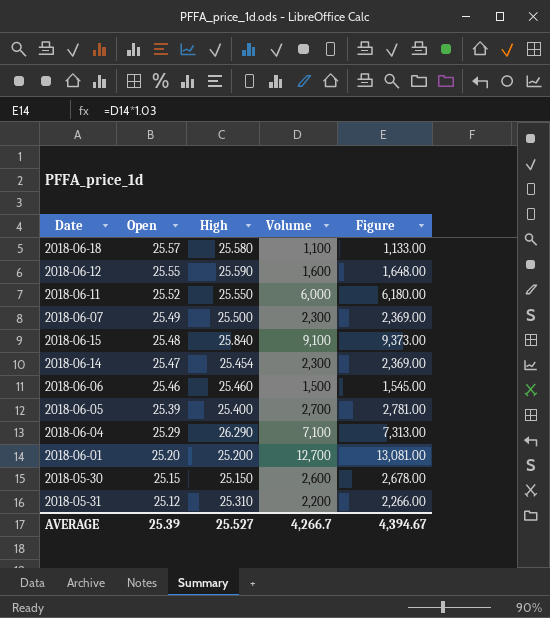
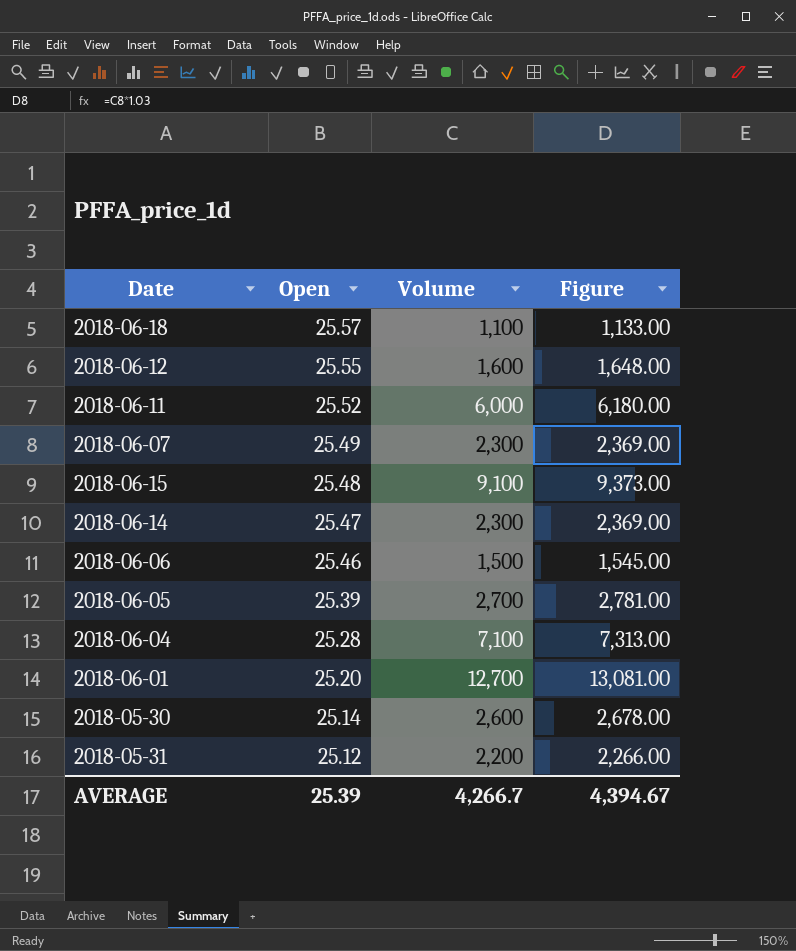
column High | position: 3 -> none
2018-06-04 | Open: 25.29 -> 25.28
2018-05-30 | Open: 25.15 -> 25.14

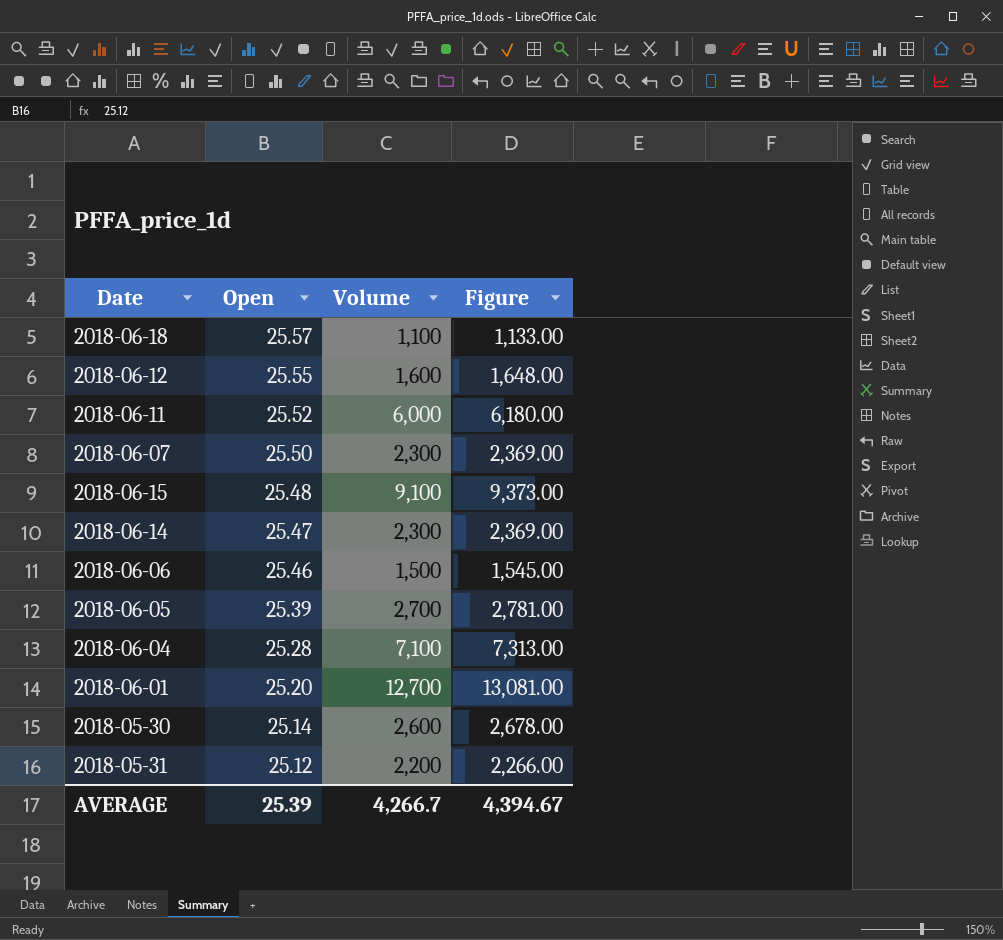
2018-06-07 | Open: 25.49 -> 25.50

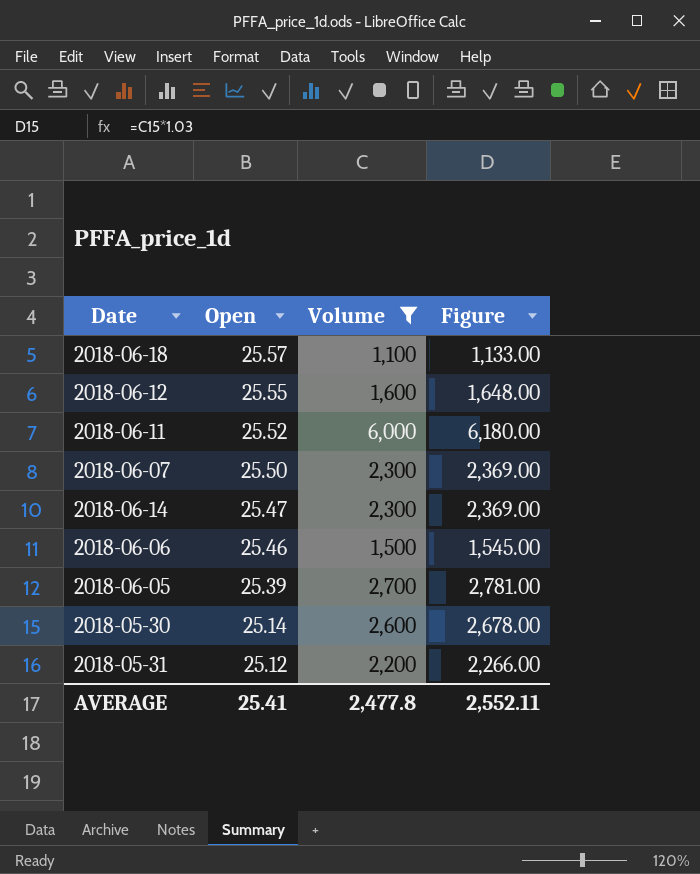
filter: none -> Volume <= 6,000
AVERAGE | Open: 25.39 -> 25.41
AVERAGE | Volume: 4,266.7 -> 2,477.8
AVERAGE | Figure: 4,394.67 -> 2,552.11

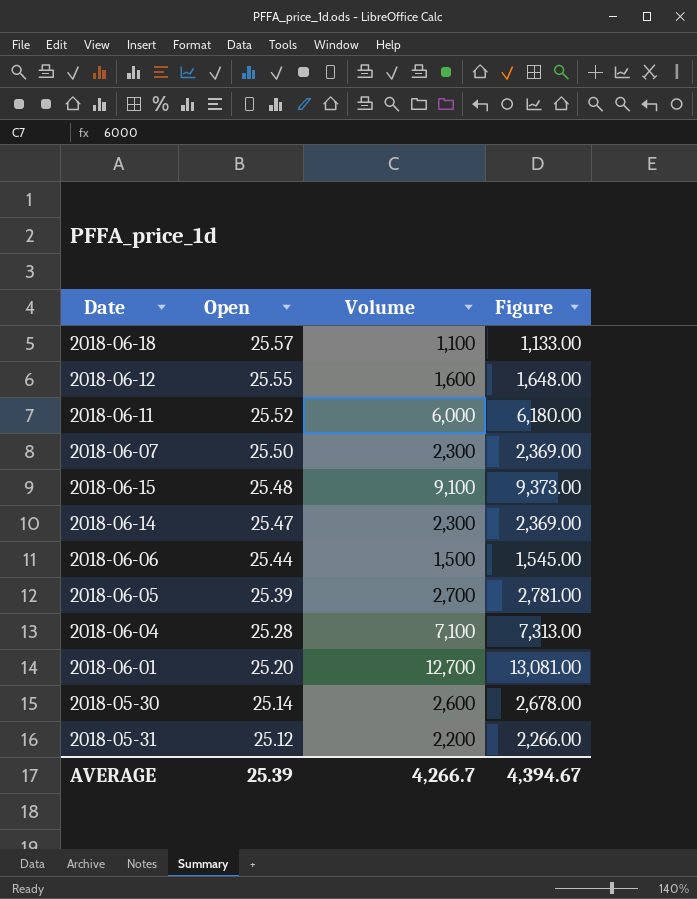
filter: Volume <= 6,000 -> none
2018-06-06 | Open: 25.46 -> 25.44
AVERAGE | Open: 25.41 -> 25.39
AVERAGE | Volume: 2,477.8 -> 4,266.7
AVERAGE | Figure: 2,552.11 -> 4,394.67

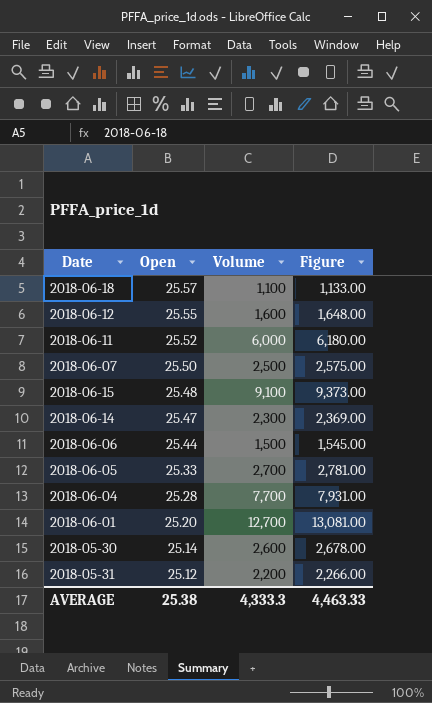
2018-06-07 | Volume: 2,300 -> 2,500
2018-06-07 | Figure: 2,369.00 -> 2,575.00
2018-06-05 | Open: 25.39 -> 25.33
2018-06-04 | Volume: 7,100 -> 7,700
2018-06-04 | Figure: 7,313.00 -> 7,931.00
AVERAGE | Open: 25.39 -> 25.38
AVERAGE | Volume: 4,266.7 -> 4,333.3
AVERAGE | Figure: 4,394.67 -> 4,463.33

